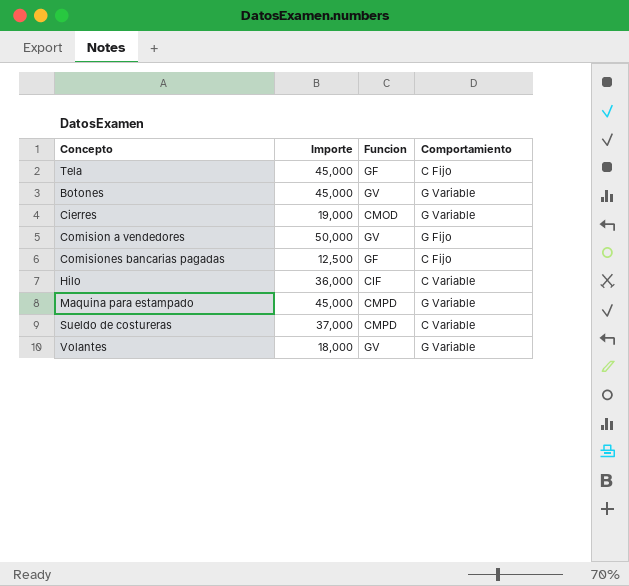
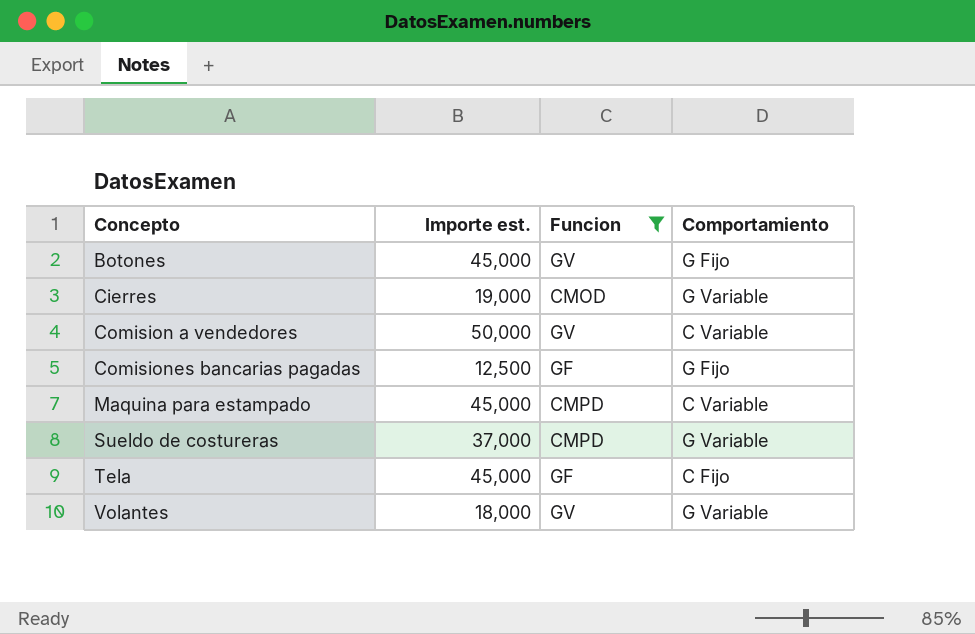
filter: none -> Funcion != CIF
row order: none -> Concepto ascending
column name: Importe -> Importe est.
Botones | Comportamiento: G Variable -> G Fijo
Comision a vendedores | Comportamiento: G Fijo -> C Variable
Comisiones bancarias pagadas | Comportamiento: C Fijo -> G Fijo
Maquina para estampado | Comportamiento: G Variable -> C Variable
Sueldo de costureras | Comportamiento: C Variable -> G Variable

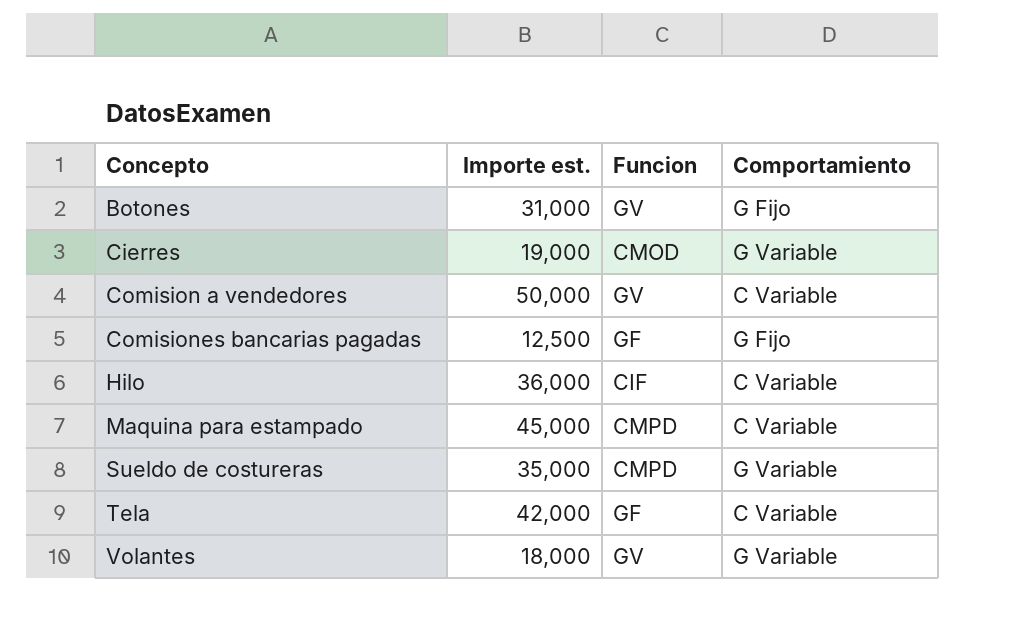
filter: Funcion != CIF -> none
Botones | Importe est.: 45,000 -> 31,000
Sueldo de costureras | Importe est.: 37,000 -> 35,000
Tela | Importe est.: 45,000 -> 42,000
Tela | Comportamiento: C Fijo -> C Variable

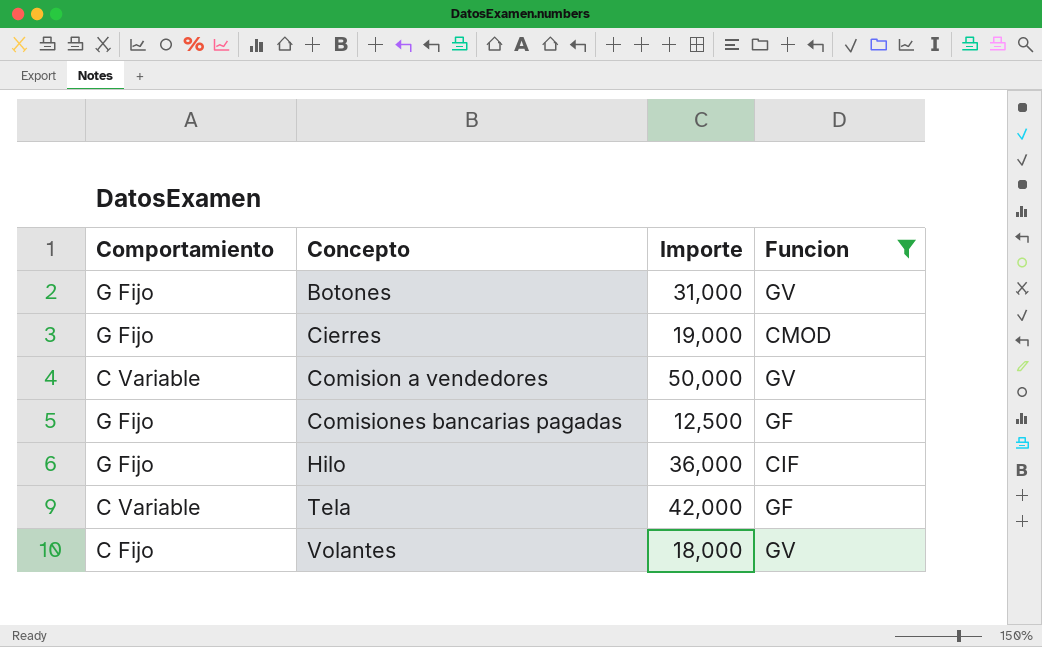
filter: none -> Funcion != CMPD
column Comportamiento | position: 4 -> 1
column name: Importe est. -> Importe
Cierres | Comportamiento: G Variable -> G Fijo
Hilo | Comportamiento: C Variable -> G Fijo
Volantes | Comportamiento: G Variable -> C Fijo

